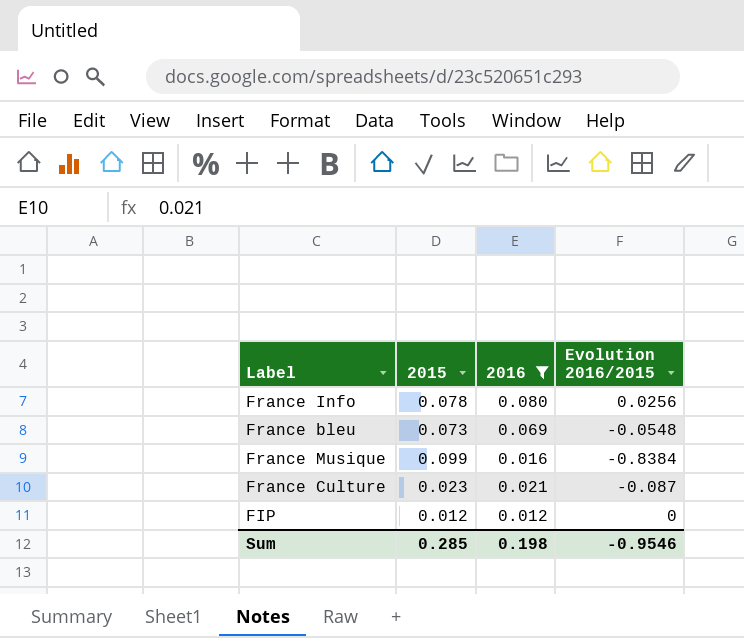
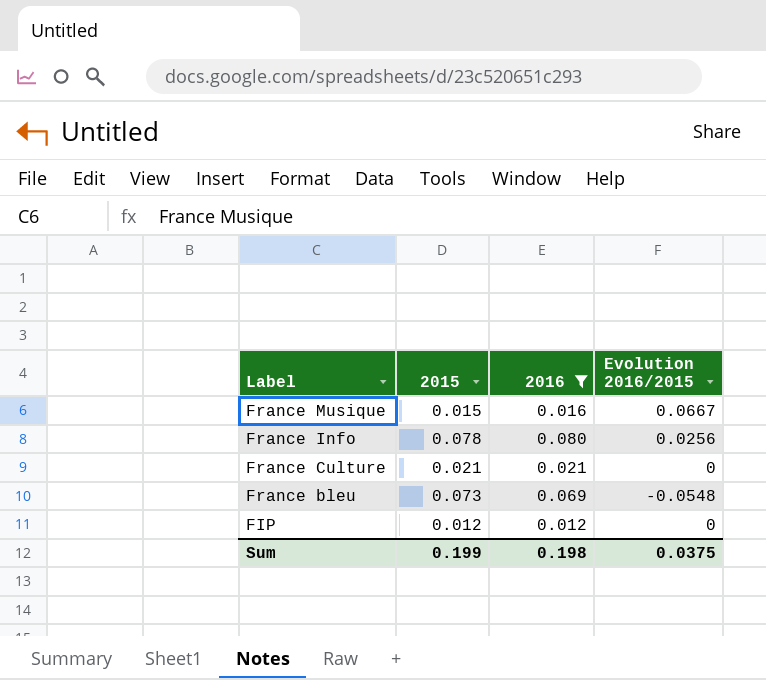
row order: none -> Label descending
France Musique | 2015: 0.099 -> 0.015
France Musique | Evolution 2016/2015: -0.8384 -> 0.0667
France Culture | 2015: 0.023 -> 0.021
France Culture | Evolution 2016/2015: -0.087 -> 0
Sum | 2015: 0.285 -> 0.199
Sum | Evolution 2016/2015: -0.9546 -> 0.0375

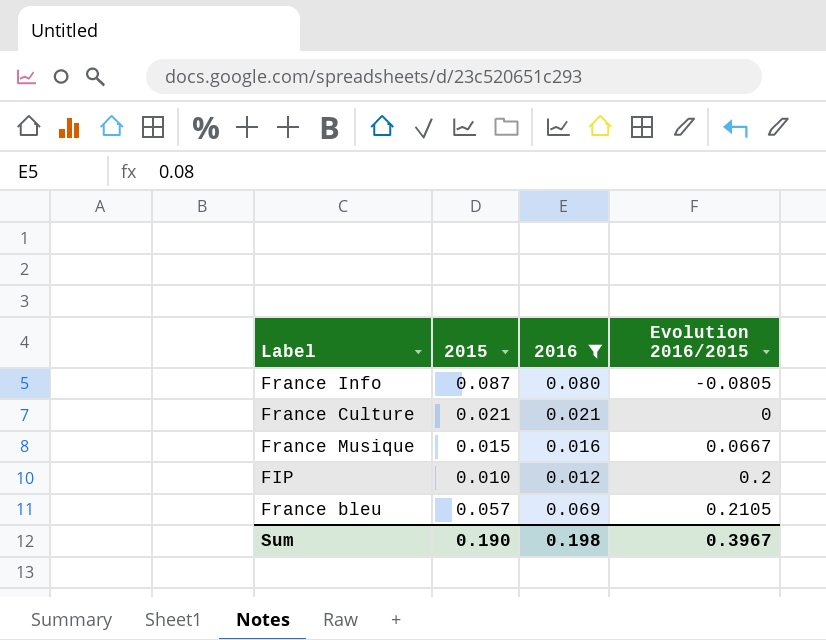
row order: Label descending -> Evolution 2016/2015 ascending
France Info | 2015: 0.078 -> 0.087
France Info | Evolution 2016/2015: 0.0256 -> -0.0805
FIP | 2015: 0.012 -> 0.010
FIP | Evolution 2016/2015: 0 -> 0.2
France bleu | 2015: 0.073 -> 0.057
France bleu | Evolution 2016/2015: -0.0548 -> 0.2105
Sum | 2015: 0.199 -> 0.190
Sum | Evolution 2016/2015: 0.0375 -> 0.3967

